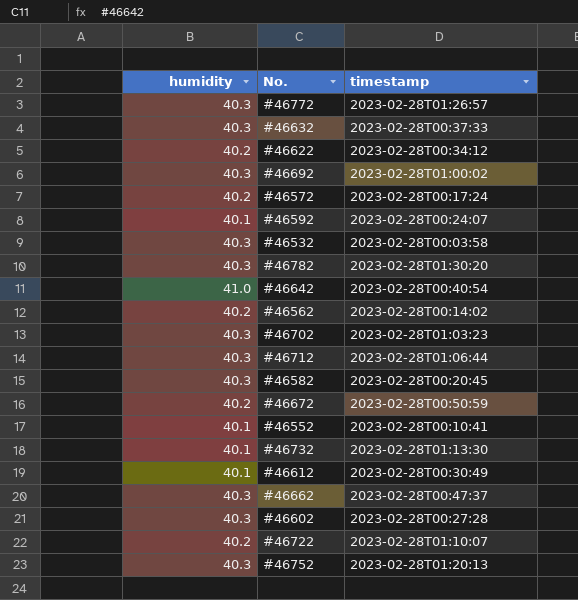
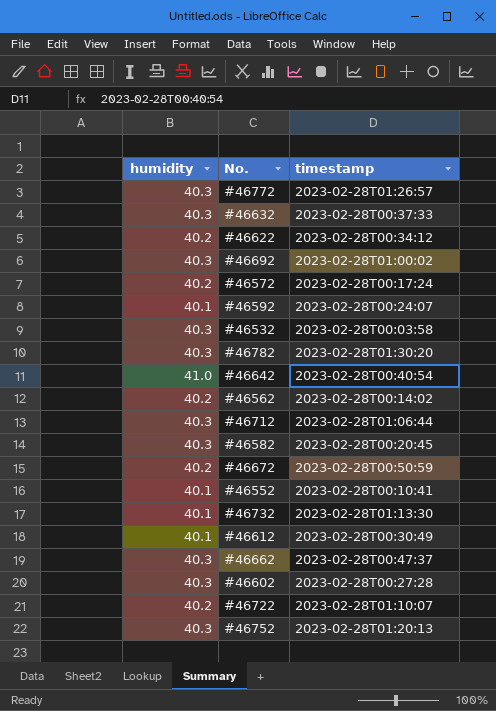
row #46702: 40.3 | 2023-02-28T01:03:23 -> none

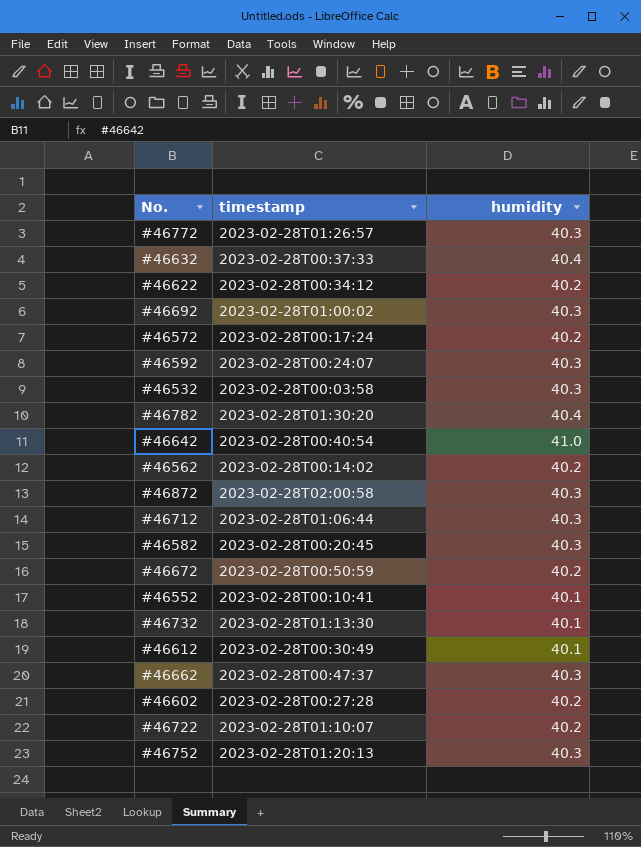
column humidity | position: 1 -> 3
#46632 | humidity: 40.3 -> 40.4
#46592 | humidity: 40.1 -> 40.3
#46782 | humidity: 40.3 -> 40.4
row #46872: none -> 2023-02-28T02:00:58 | 40.3
#46602 | humidity: 40.3 -> 40.2

